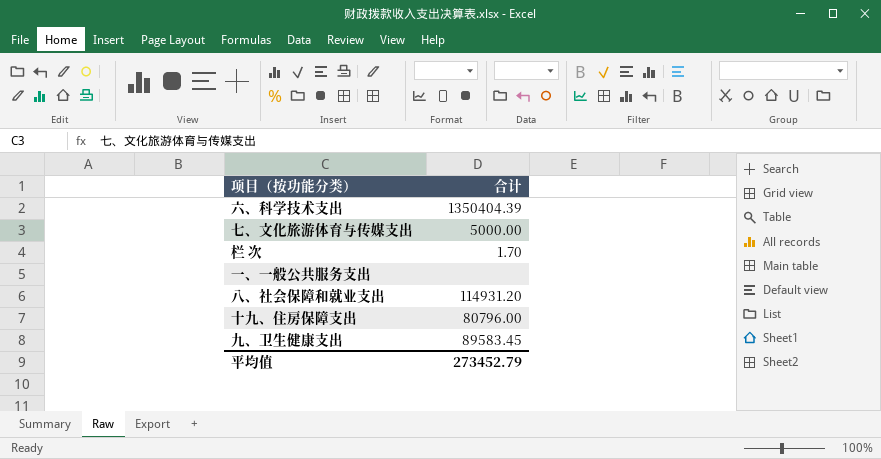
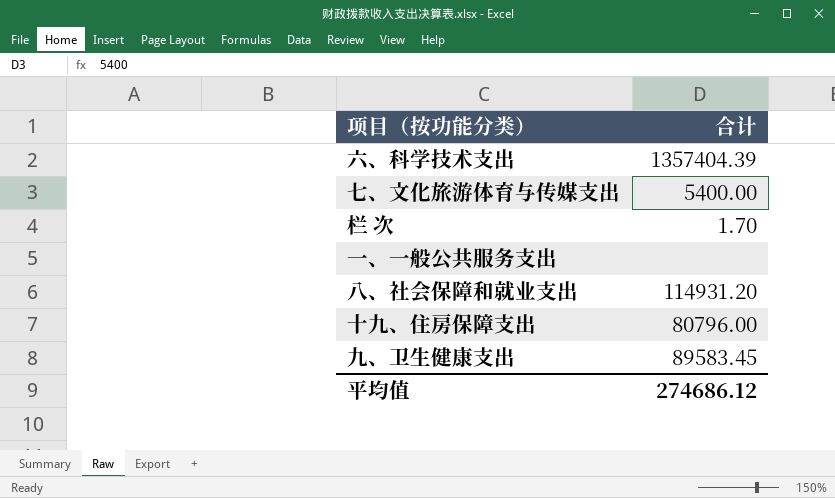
六、科学技术支出 | 合计: 1350404.39 -> 1357404.39
七、文化旅游体育与传媒支出 | 合计: 5000.00 -> 5400.00
平均值 | 合计: 273452.79 -> 274686.12

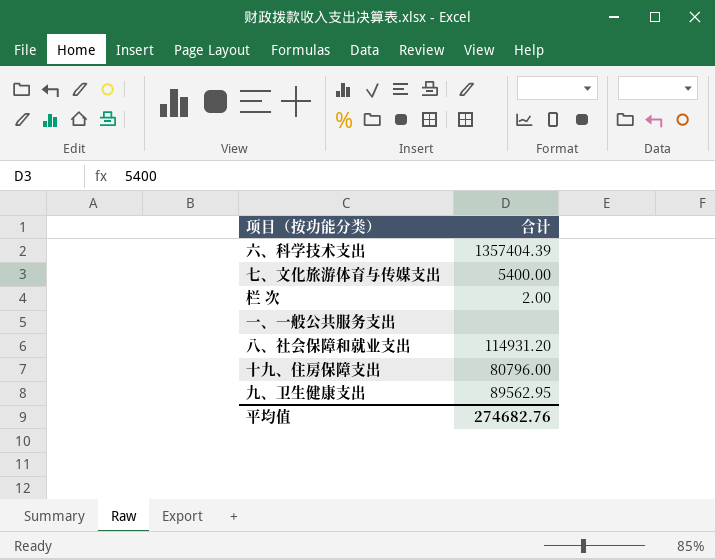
栏 次 | 合计: 1.70 -> 2.00
九、卫生健康支出 | 合计: 89583.45 -> 89562.95
平均值 | 合计: 274686.12 -> 274682.76

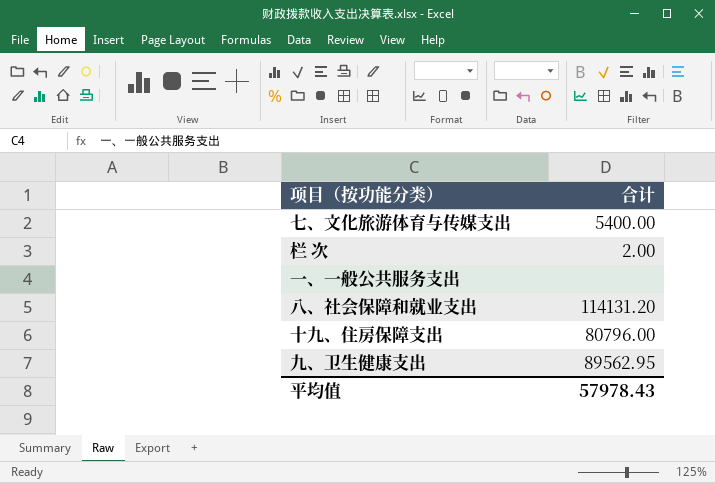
row 六、科学技术支出: 1357404.39 -> none
八、社会保障和就业支出 | 合计: 114931.20 -> 114131.20
平均值 | 合计: 274682.76 -> 57978.43

